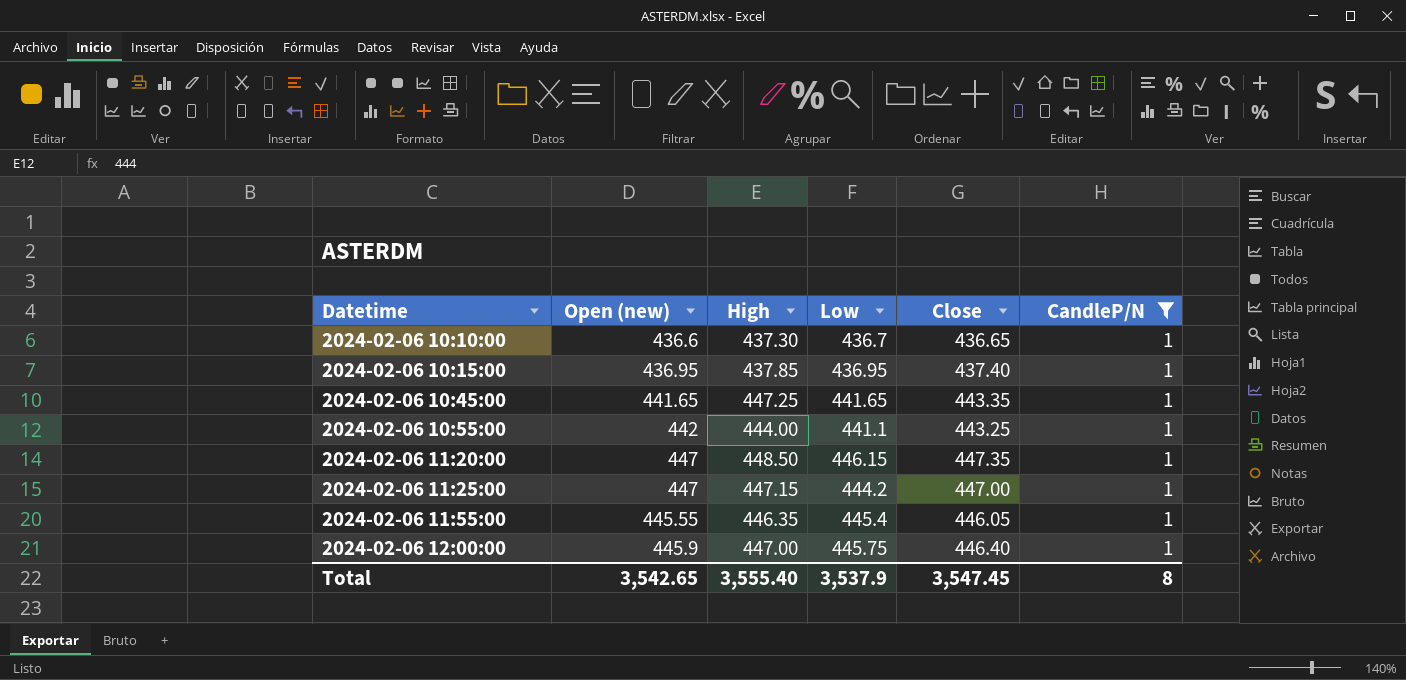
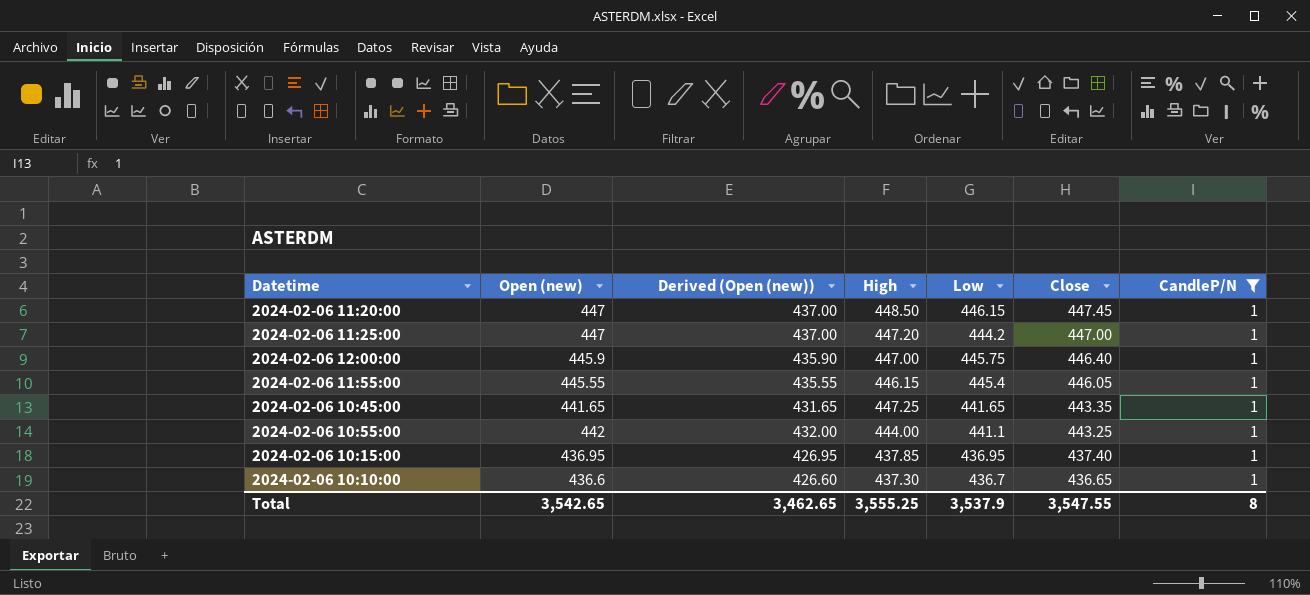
row order: Datetime ascending -> Close descending
column Derived (Open (new)) | formula: none -> [Open (new)] - 10
2024-02-06 11:20:00 | Close: 447.35 -> 447.45
2024-02-06 11:25:00 | High: 447.15 -> 447.20
2024-02-06 11:55:00 | High: 446.35 -> 446.15
Total | High: 3,555.40 -> 3,555.25
Total | Close: 3,547.45 -> 3,547.55

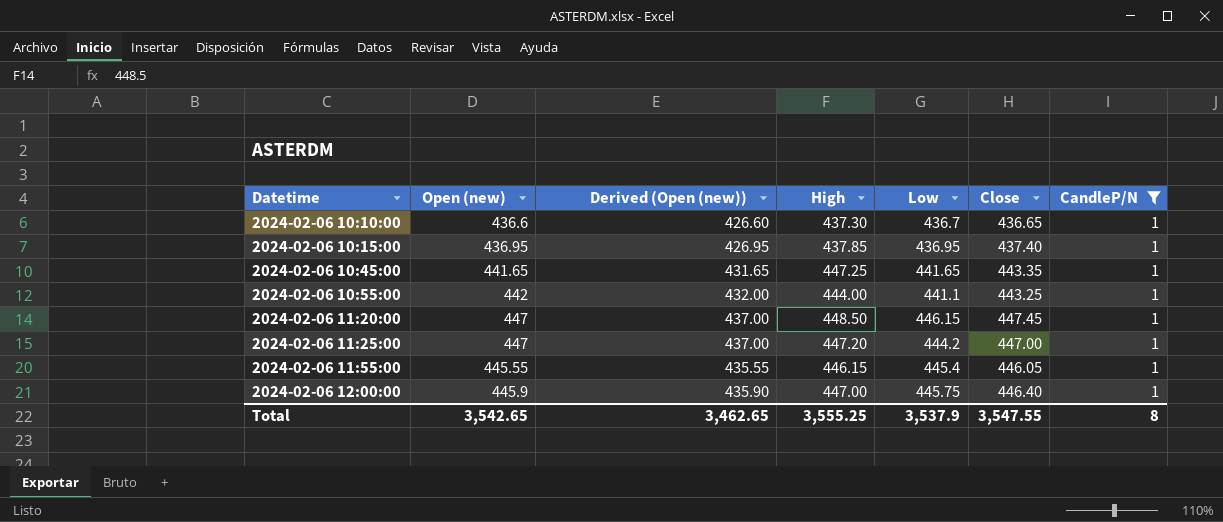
row order: Close descending -> Datetime ascending

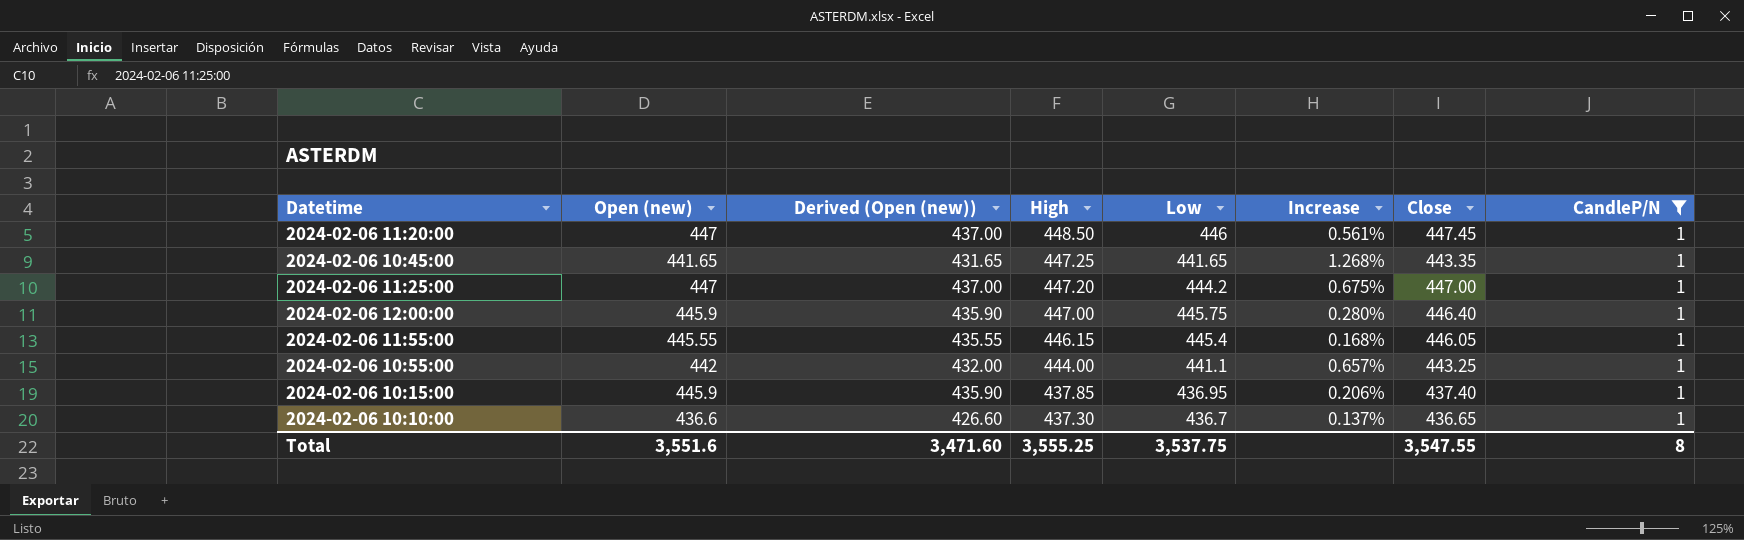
row order: Datetime ascending -> High descending
column Increase | formula: none -> ([High] - [Low]) / [Low]
2024-02-06 11:20:00 | Low: 446.15 -> 446
2024-02-06 10:15:00 | Open (new): 436.95 -> 445.9
2024-02-06 10:15:00 | Derived (Open (new)): 426.95 -> 435.90
Total | Open (new): 3,542.65 -> 3,551.6
Total | Derived (Open (new)): 3,462.65 -> 3,471.60
Total | Low: 3,537.9 -> 3,537.75

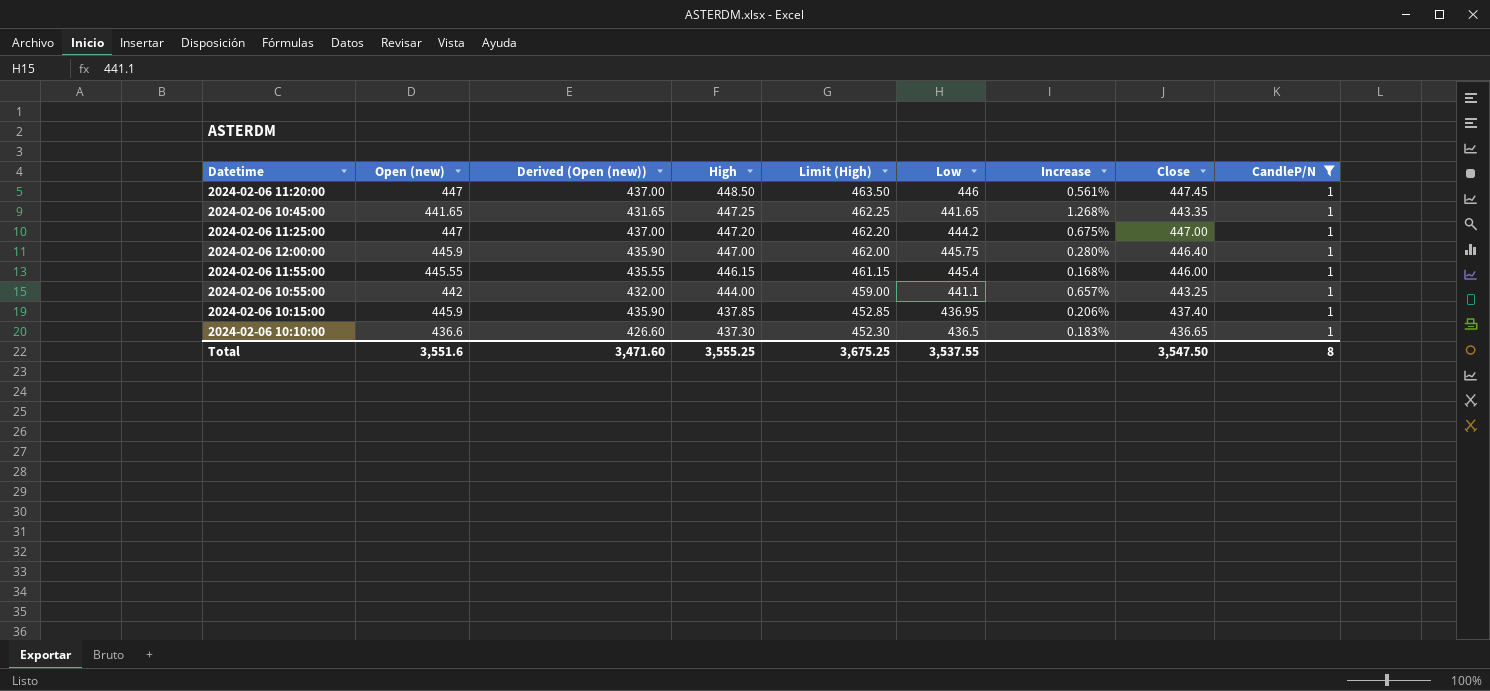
column Limit (High) | formula: none -> [High] + 15
2024-02-06 11:55:00 | Close: 446.05 -> 446.00
2024-02-06 10:10:00 | Low: 436.7 -> 436.5
2024-02-06 10:10:00 | Increase: 0.137% -> 0.183%
Total | Low: 3,537.75 -> 3,537.55
Total | Close: 3,547.55 -> 3,547.50

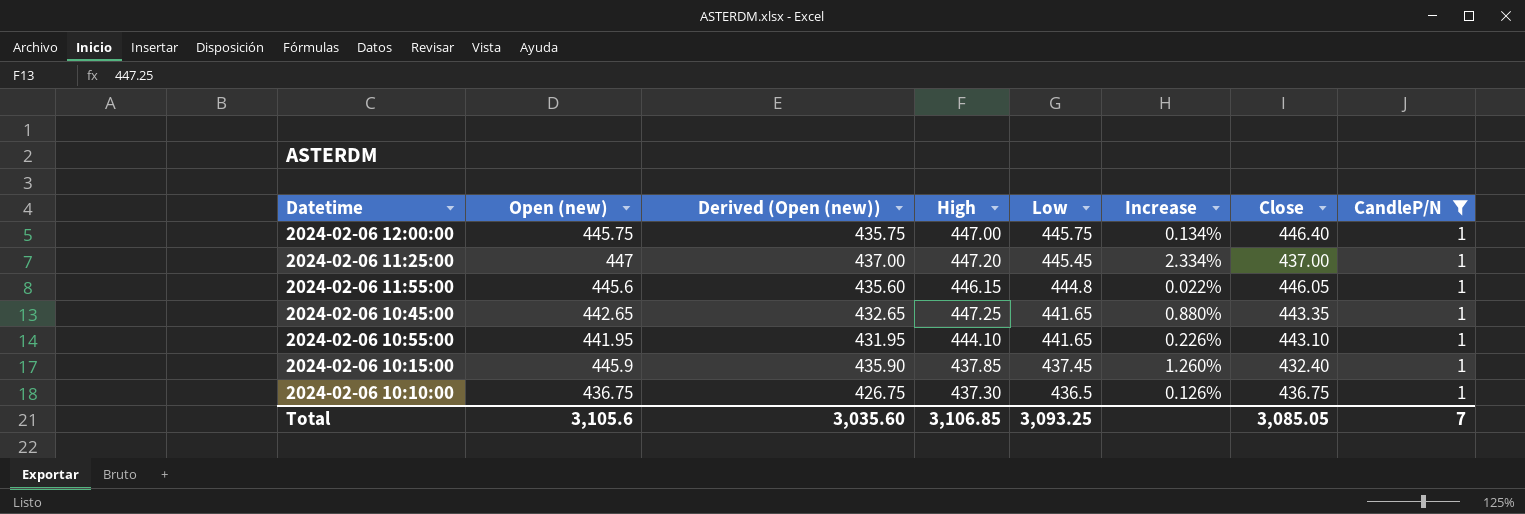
row order: High descending -> Low descending
column Limit (High) | formula: [High] + 15 -> none
column Increase | formula: ([High] - [Low]) / [Low] -> ([High] - [Close]) / [Close]
row 2024-02-06 11:20:00: 447 | 437.00 | 448.50 | 463.50 | 446 | 0.561% | 447.45 | 1 -> none
2024-02-06 12:00:00 | Open (new): 445.9 -> 445.75
2024-02-06 12:00:00 | Derived (Open (new)): 435.90 -> 435.75
2024-02-06 11:25:00 | Low: 444.2 -> 445.45
2024-02-06 11:25:00 | Close: 447.00 -> 437.00
2024-02-06 11:55:00 | Open (new): 445.55 -> 445.6
2024-02-06 11:55:00 | Derived (Open (new)): 435.55 -> 435.60
2024-02-06 11:55:00 | Low: 445.4 -> 444.8
2024-02-06 11:55:00 | Close: 446.00 -> 446.05
2024-02-06 10:45:00 | Open (new): 441.65 -> 442.65
2024-02-06 10:45:00 | Derived (Open (new)): 431.65 -> 432.65
2024-02-06 10:55:00 | Open (new): 442 -> 441.95
2024-02-06 10:55:00 | Derived (Open (new)): 432.00 -> 431.95
2024-02-06 10:55:00 | High: 444.00 -> 444.10
2024-02-06 10:55:00 | Low: 441.1 -> 441.65
2024-02-06 10:55:00 | Close: 443.25 -> 443.10
2024-02-06 10:15:00 | Low: 436.95 -> 437.45
2024-02-06 10:15:00 | Close: 437.40 -> 432.40
2024-02-06 10:10:00 | Open (new): 436.6 -> 436.75
2024-02-06 10:10:00 | Derived (Open (new)): 426.60 -> 426.75
2024-02-06 10:10:00 | Close: 436.65 -> 436.75
Total | Open (new): 3,551.6 -> 3,105.6
Total | Derived (Open (new)): 3,471.60 -> 3,035.60
Total | High: 3,555.25 -> 3,106.85
Total | Low: 3,537.55 -> 3,093.25
Total | Close: 3,547.50 -> 3,085.05
Total | CandleP/N: 8 -> 7

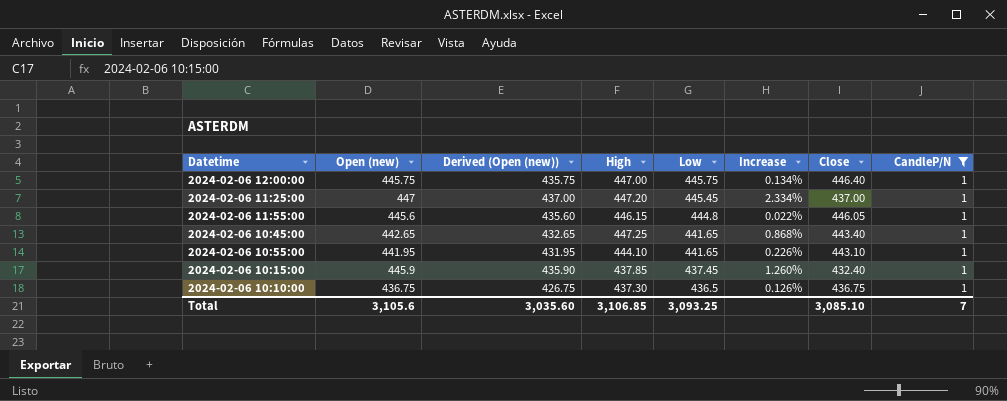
2024-02-06 10:45:00 | Increase: 0.880% -> 0.868%
2024-02-06 10:45:00 | Close: 443.35 -> 443.40
Total | Close: 3,085.05 -> 3,085.10

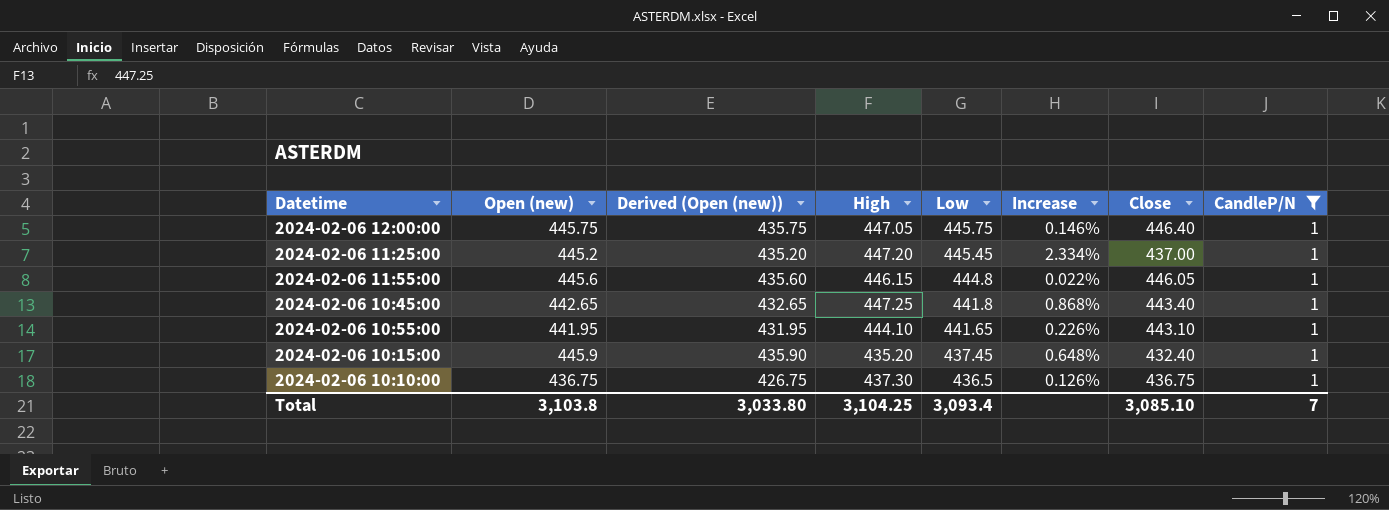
2024-02-06 12:00:00 | High: 447.00 -> 447.05
2024-02-06 12:00:00 | Increase: 0.134% -> 0.146%
2024-02-06 11:25:00 | Open (new): 447 -> 445.2
2024-02-06 11:25:00 | Derived (Open (new)): 437.00 -> 435.20
2024-02-06 10:45:00 | Low: 441.65 -> 441.8
2024-02-06 10:15:00 | High: 437.85 -> 435.20
2024-02-06 10:15:00 | Increase: 1.260% -> 0.648%
Total | Open (new): 3,105.6 -> 3,103.8
Total | Derived (Open (new)): 3,035.60 -> 3,033.80
Total | High: 3,106.85 -> 3,104.25
Total | Low: 3,093.25 -> 3,093.4

